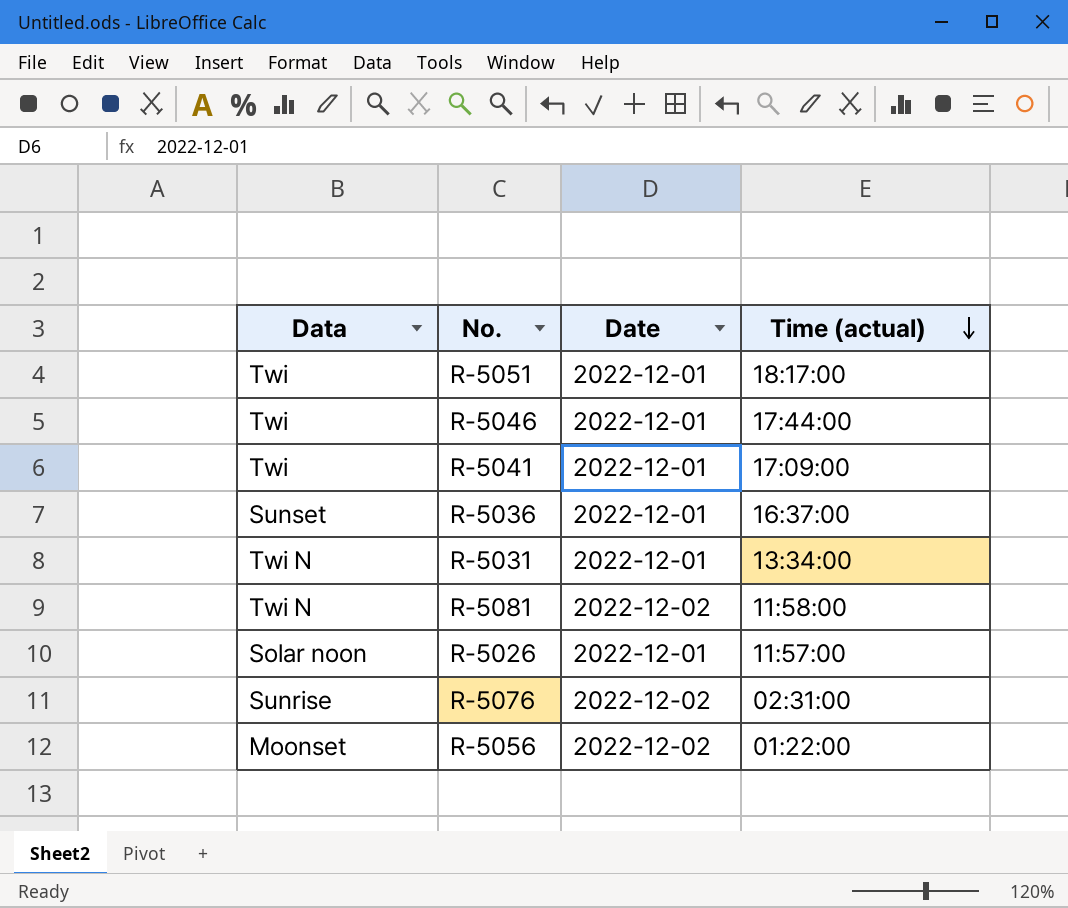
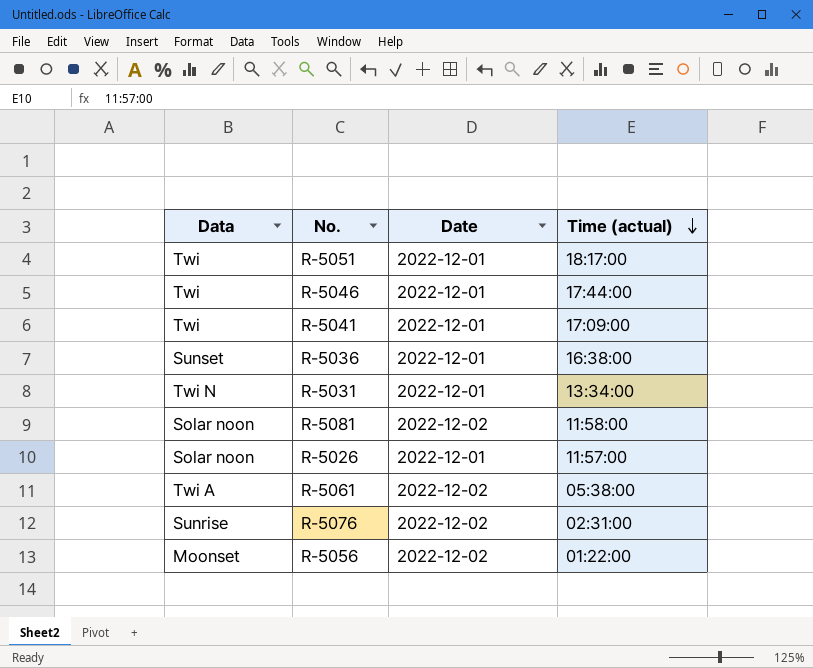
R-5036 | Time (actual): 16:37:00 -> 16:38:00
R-5081 | Data: Twi N -> Solar noon
row R-5061: none -> Twi A | 2022-12-02 | 05:38:00

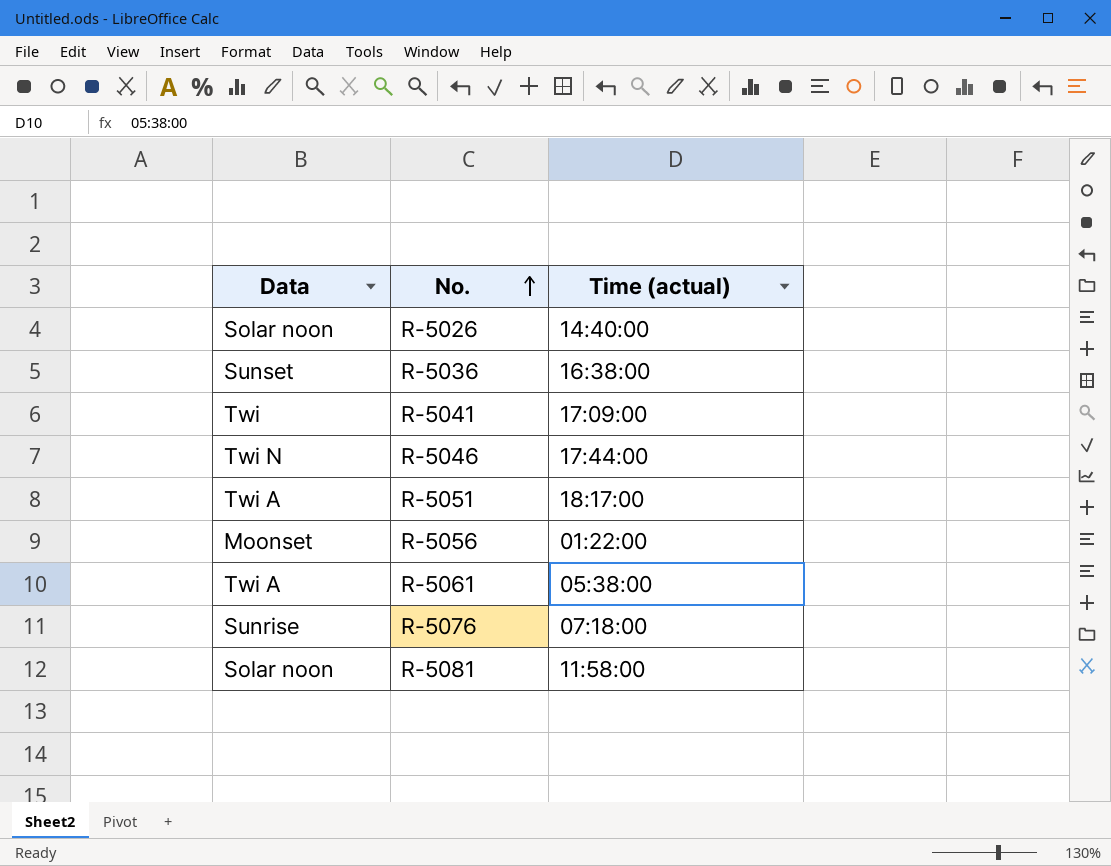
row order: Time (actual) descending -> No. ascending
column Date | position: 3 -> none
row R-5031: Twi N | 2022-12-01 | 13:34:00 -> none
R-5026 | Time (actual): 11:57:00 -> 14:40:00
R-5046 | Data: Twi -> Twi N
R-5051 | Data: Twi -> Twi A
R-5076 | Time (actual): 02:31:00 -> 07:18:00

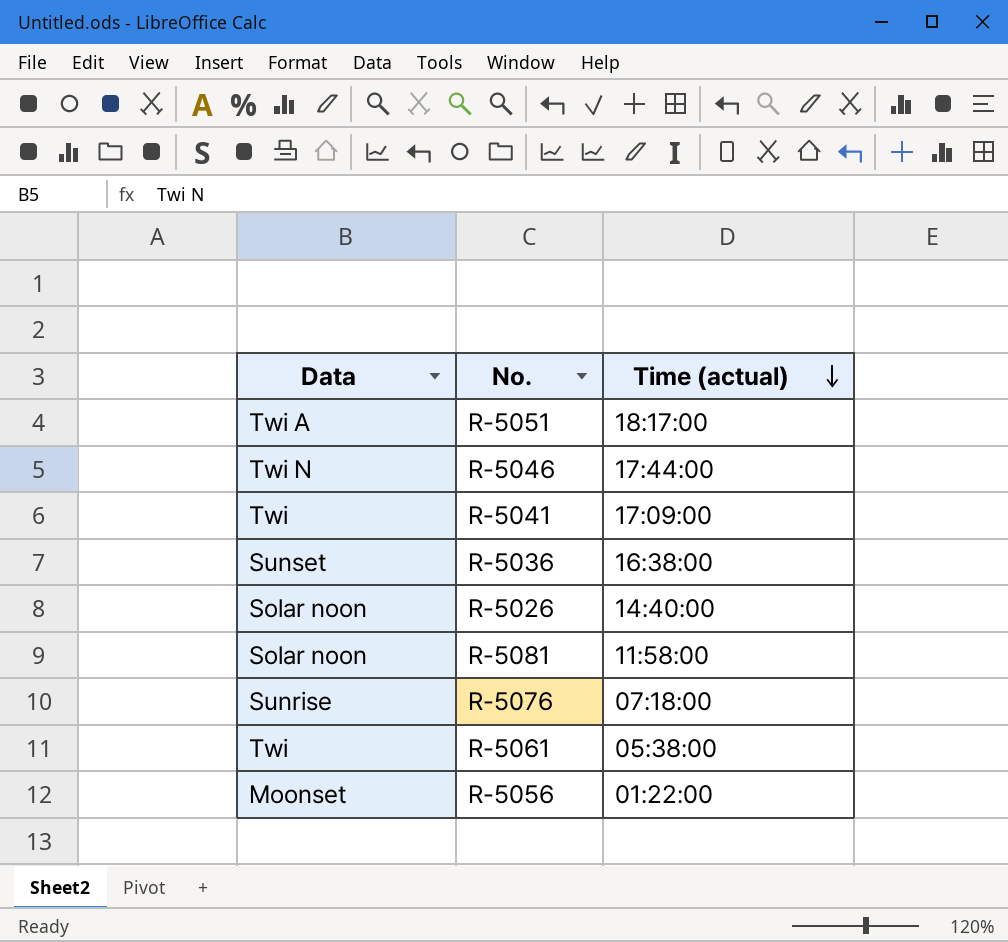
row order: No. ascending -> Time (actual) descending
R-5061 | Data: Twi A -> Twi

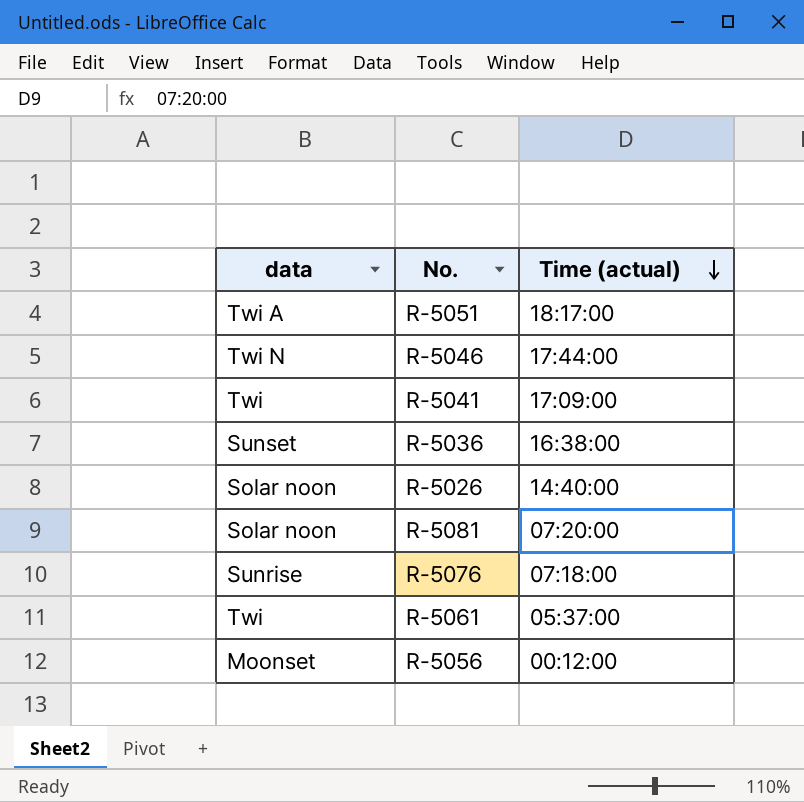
column name: Data -> data
R-5081 | Time (actual): 11:58:00 -> 07:20:00
R-5061 | Time (actual): 05:38:00 -> 05:37:00
R-5056 | Time (actual): 01:22:00 -> 00:12:00

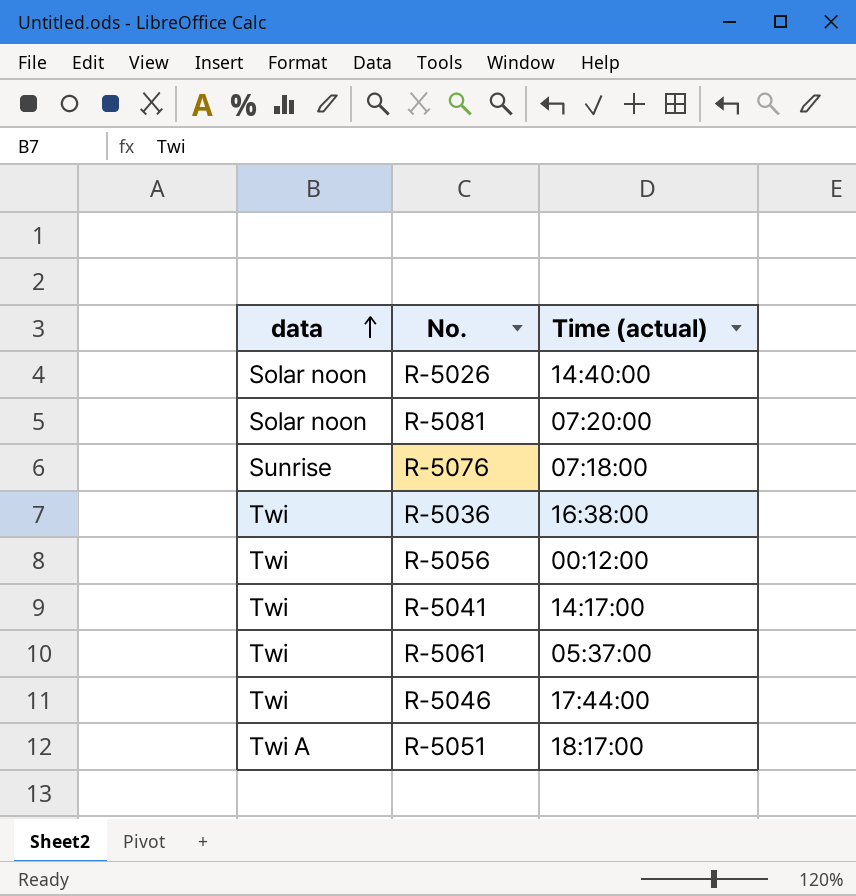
row order: Time (actual) descending -> data ascending
R-5036 | data: Sunset -> Twi
R-5056 | data: Moonset -> Twi
R-5041 | Time (actual): 17:09:00 -> 14:17:00
R-5046 | data: Twi N -> Twi

